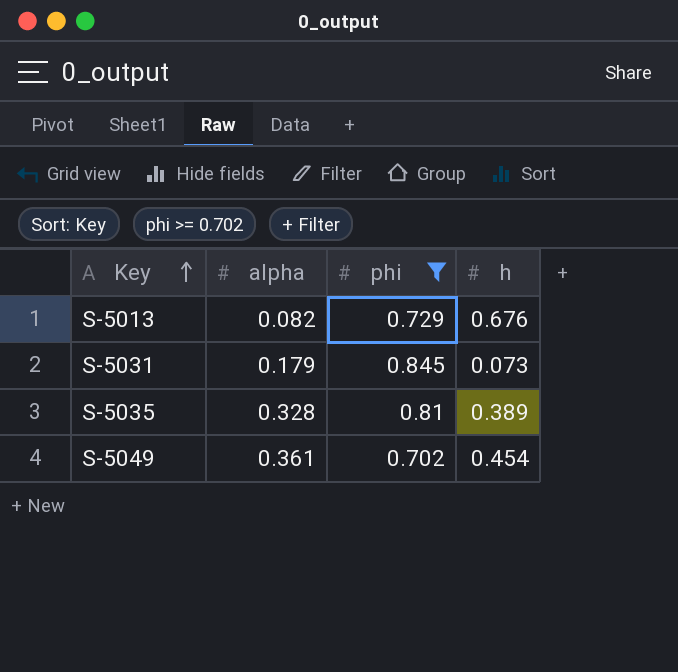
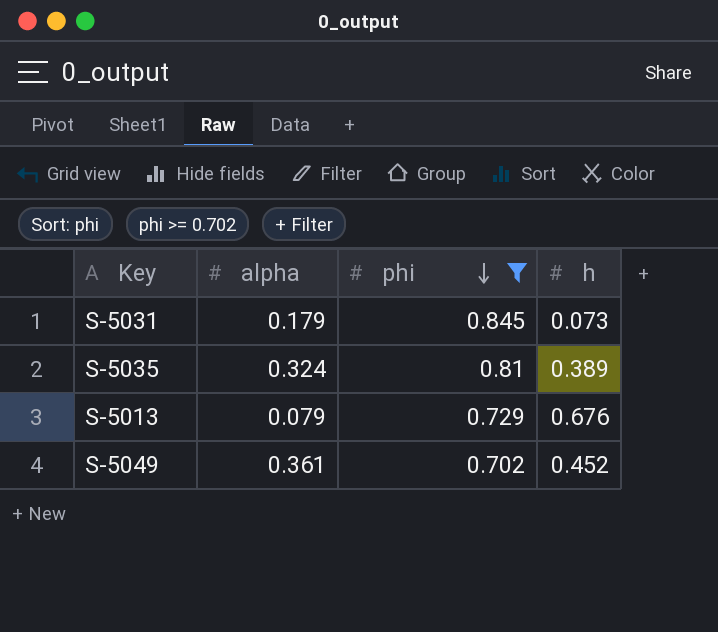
row order: Key ascending -> phi descending
S-5035 | alpha: 0.328 -> 0.324
S-5013 | alpha: 0.082 -> 0.079
S-5049 | h: 0.454 -> 0.452

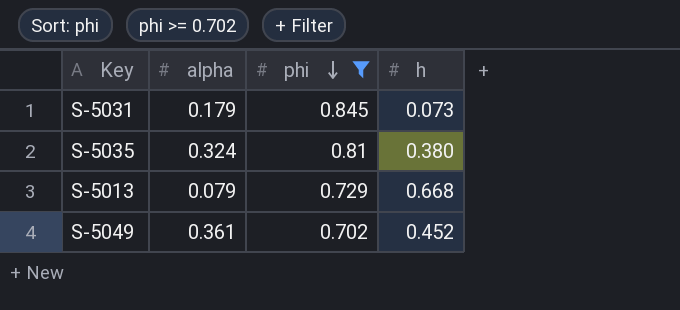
S-5035 | h: 0.389 -> 0.380
S-5013 | h: 0.676 -> 0.668

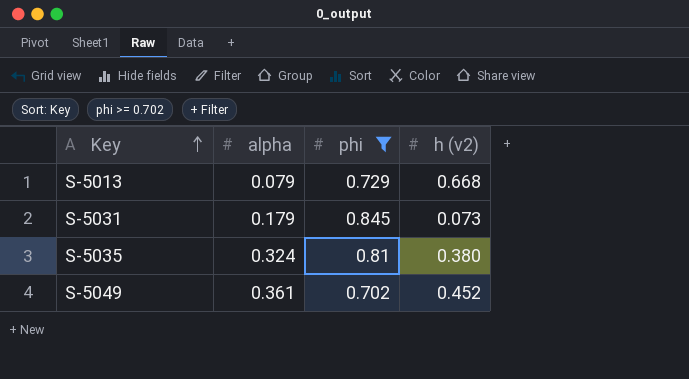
row order: phi descending -> Key ascending
column name: h -> h (v2)

